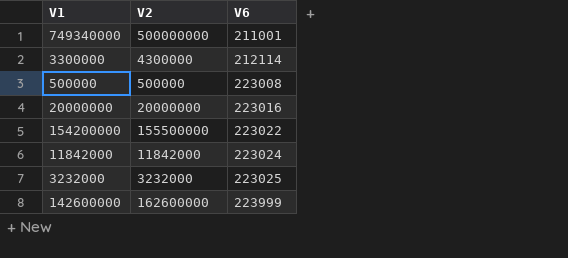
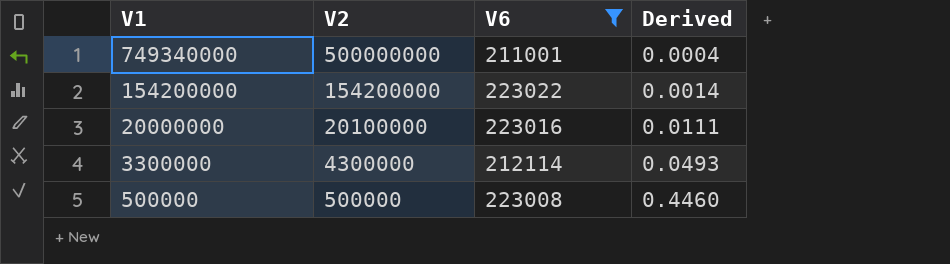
filter: none -> V6 <= 223022
row order: V6 ascending -> V1 descending
column Derived | formula: none -> [V6] / [V2]
154200000 | V2: 155500000 -> 154200000
20000000 | V2: 20000000 -> 20100000

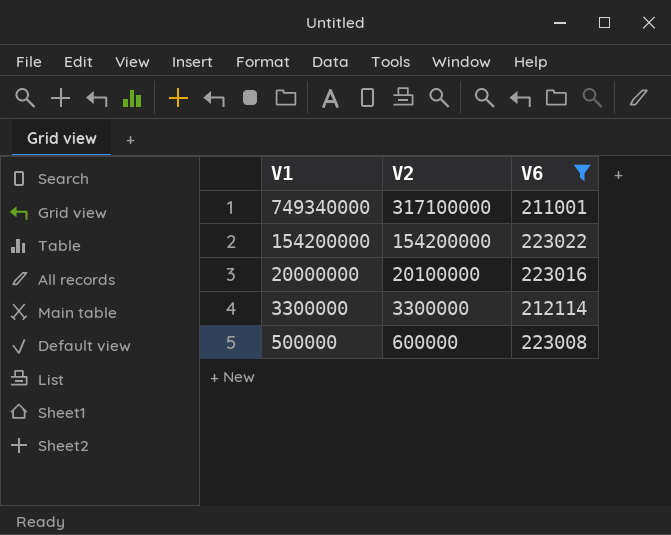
column Derived | formula: [V6] / [V2] -> none
749340000 | V2: 500000000 -> 317100000
3300000 | V2: 4300000 -> 3300000
500000 | V2: 500000 -> 600000

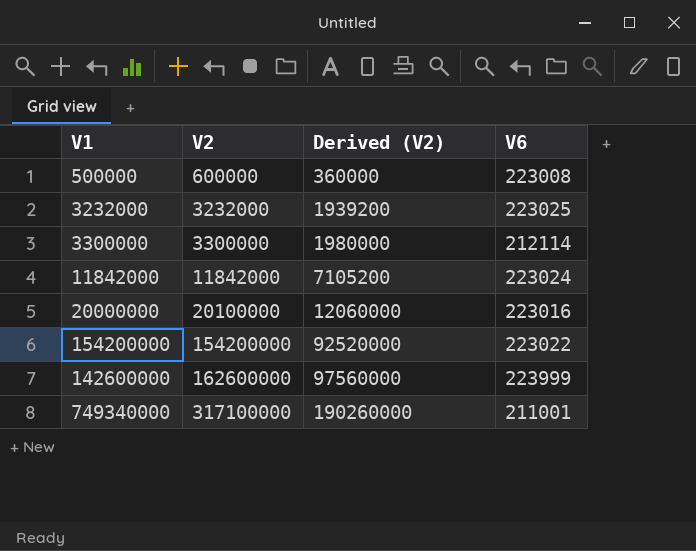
filter: V6 <= 223022 -> none
row order: V1 descending -> V2 ascending
column Derived (V2) | formula: none -> [V2] * 0.6

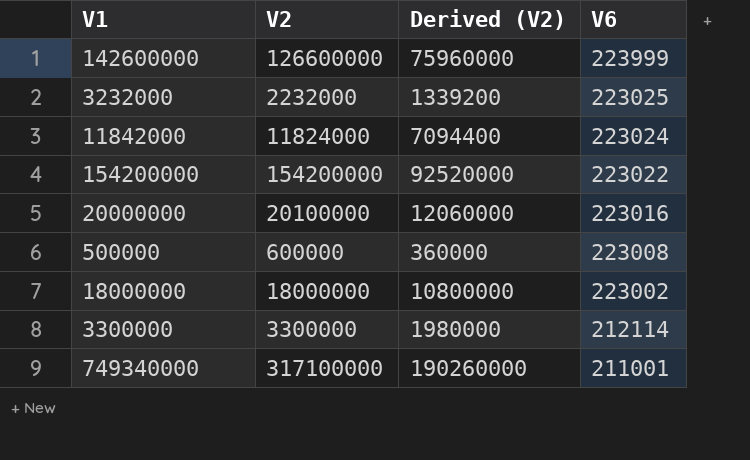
row order: V2 ascending -> V6 descending
142600000 | V2: 162600000 -> 126600000
142600000 | Derived (V2): 97560000 -> 75960000
3232000 | V2: 3232000 -> 2232000
3232000 | Derived (V2): 1939200 -> 1339200
11842000 | V2: 11842000 -> 11824000
11842000 | Derived (V2): 7105200 -> 7094400
row 18000000: none -> 18000000 | 10800000 | 223002

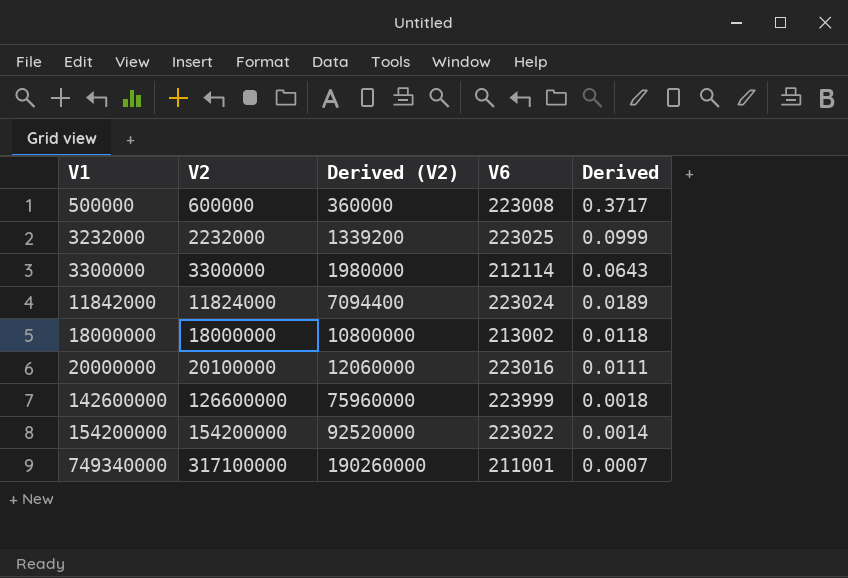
row order: V6 descending -> V1 ascending
column Derived | formula: none -> [V6] / [V2]
18000000 | V6: 223002 -> 213002

